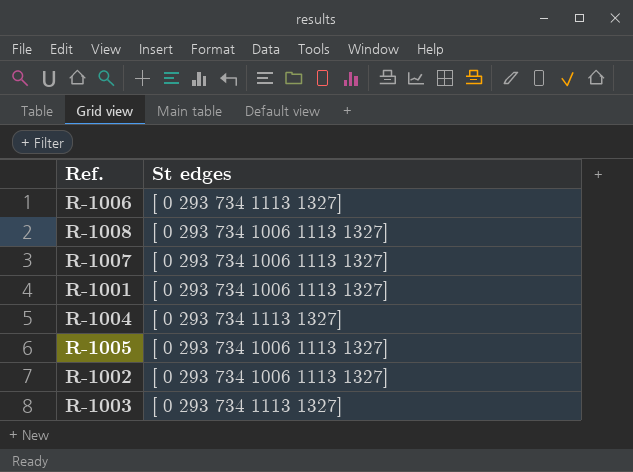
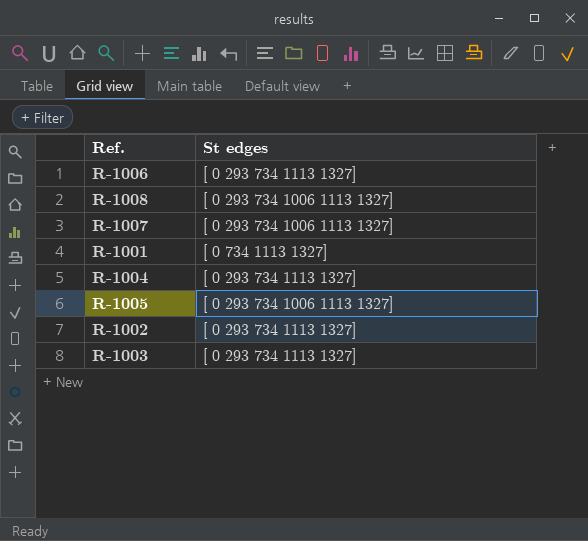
R-1001 | St edges: [ 0 293 734 1006 1113 1327] -> [ 0 734 1113 1327]
R-1002 | St edges: [ 0 293 734 1006 1113 1327] -> [ 0 293 734 1113 1327]

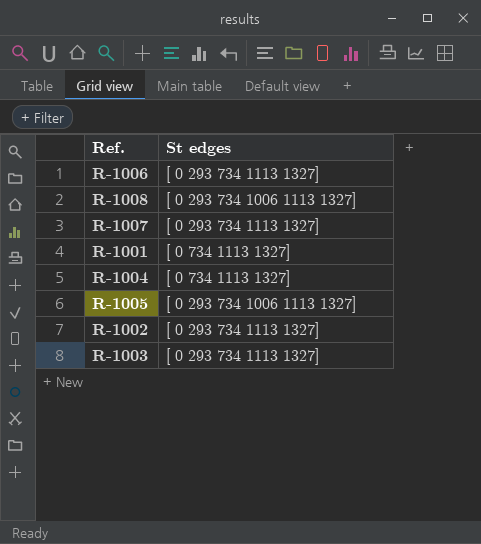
R-1007 | St edges: [ 0 293 734 1006 1113 1327] -> [ 0 293 734 1113 1327]
R-1004 | St edges: [ 0 293 734 1113 1327] -> [ 0 734 1113 1327]

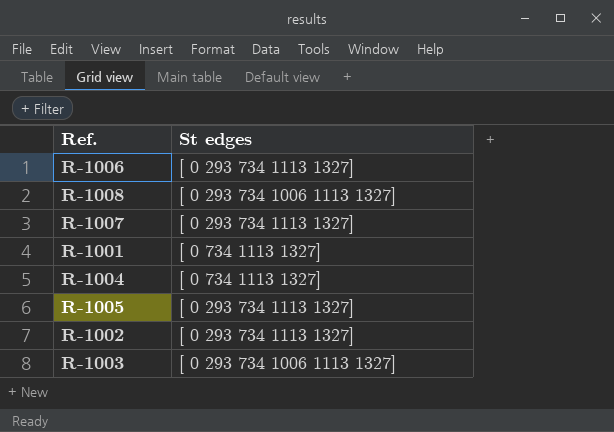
R-1005 | St edges: [ 0 293 734 1006 1113 1327] -> [ 0 293 734 1113 1327]
R-1003 | St edges: [ 0 293 734 1113 1327] -> [ 0 293 734 1006 1113 1327]

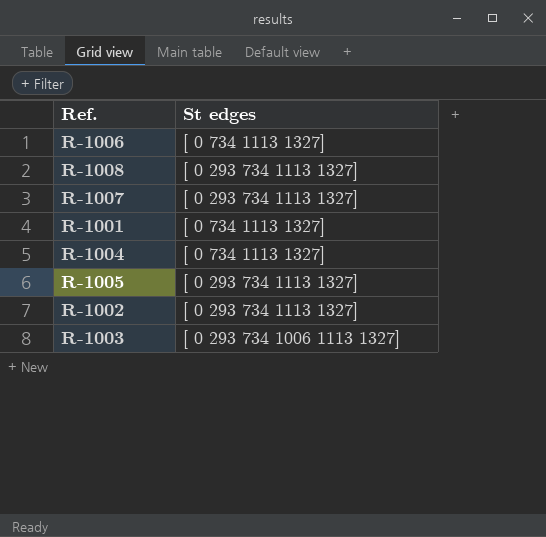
R-1006 | St edges: [ 0 293 734 1113 1327] -> [ 0 734 1113 1327]
R-1008 | St edges: [ 0 293 734 1006 1113 1327] -> [ 0 293 734 1113 1327]

